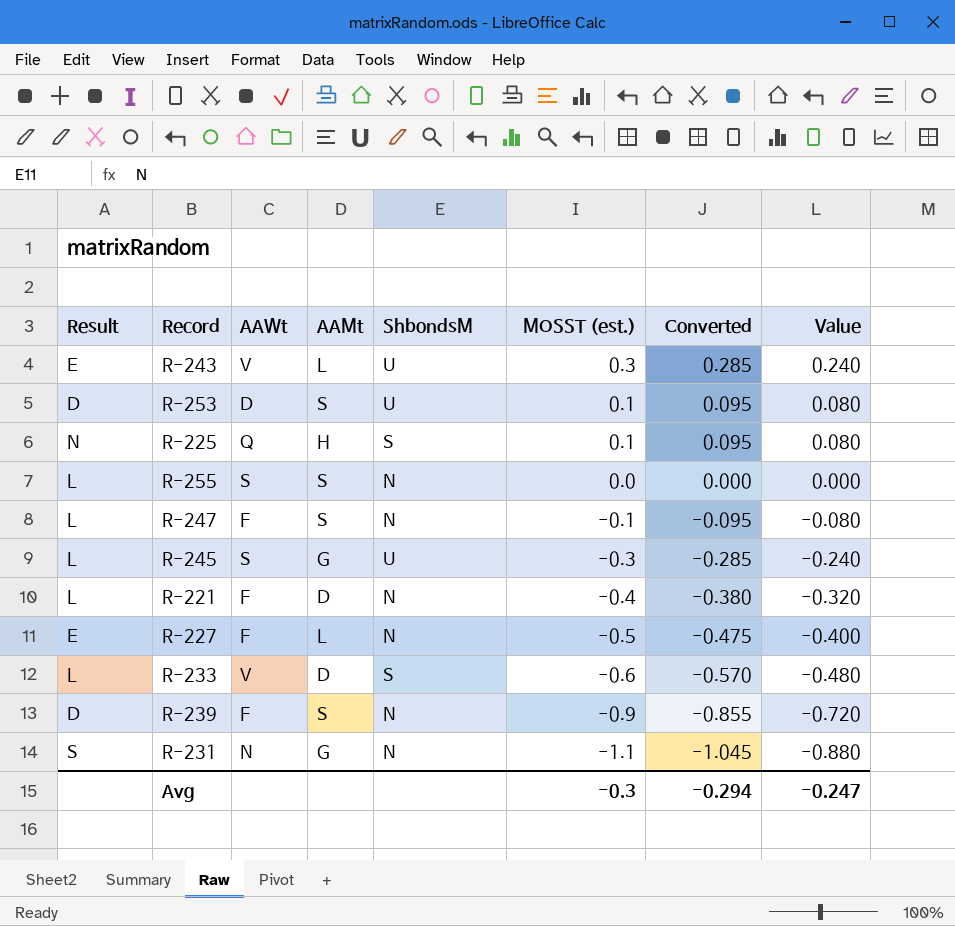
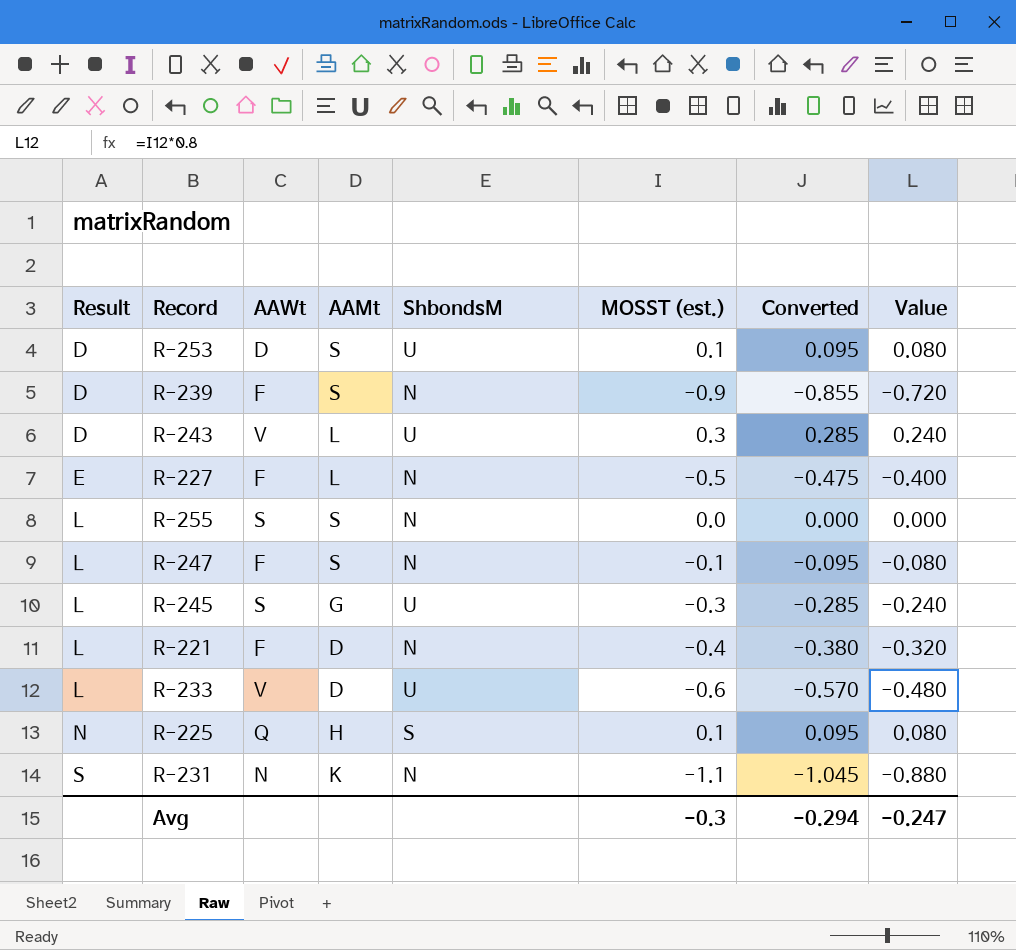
row order: MOSST (est.) descending -> Result ascending
R-243 | Result: E -> D
R-233 | ShbondsM: S -> U
R-231 | AAMt: G -> K

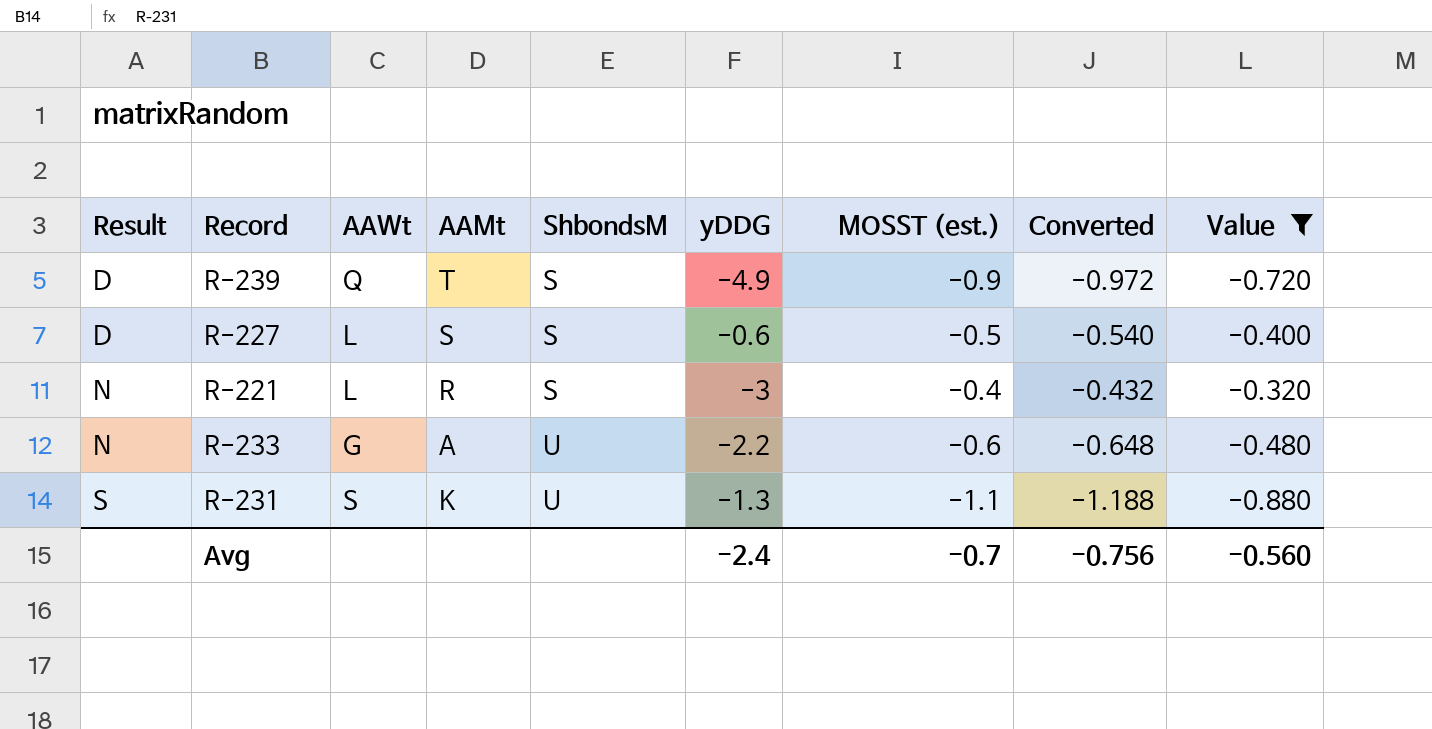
filter: none -> Value <= -0.320
column yDDG | position: none -> 6
column Converted | formula: [MOSST (est.)] * 0.95 -> [MOSST (est.)] * 1.08
R-239 | AAWt: F -> Q
R-239 | AAMt: S -> T
R-239 | ShbondsM: N -> S
R-227 | Result: E -> D
R-227 | AAWt: F -> L
R-227 | AAMt: L -> S
R-227 | ShbondsM: N -> S
R-221 | Result: L -> N
R-221 | AAWt: F -> L
R-221 | AAMt: D -> R
R-221 | ShbondsM: N -> S
R-233 | Result: L -> N
R-233 | AAWt: V -> G
R-233 | AAMt: D -> A
R-231 | AAWt: N -> S
R-231 | ShbondsM: N -> U
Avg | MOSST (est.): -0.3 -> -0.7
Avg | Converted: -0.294 -> -0.756
Avg | Value: -0.247 -> -0.560

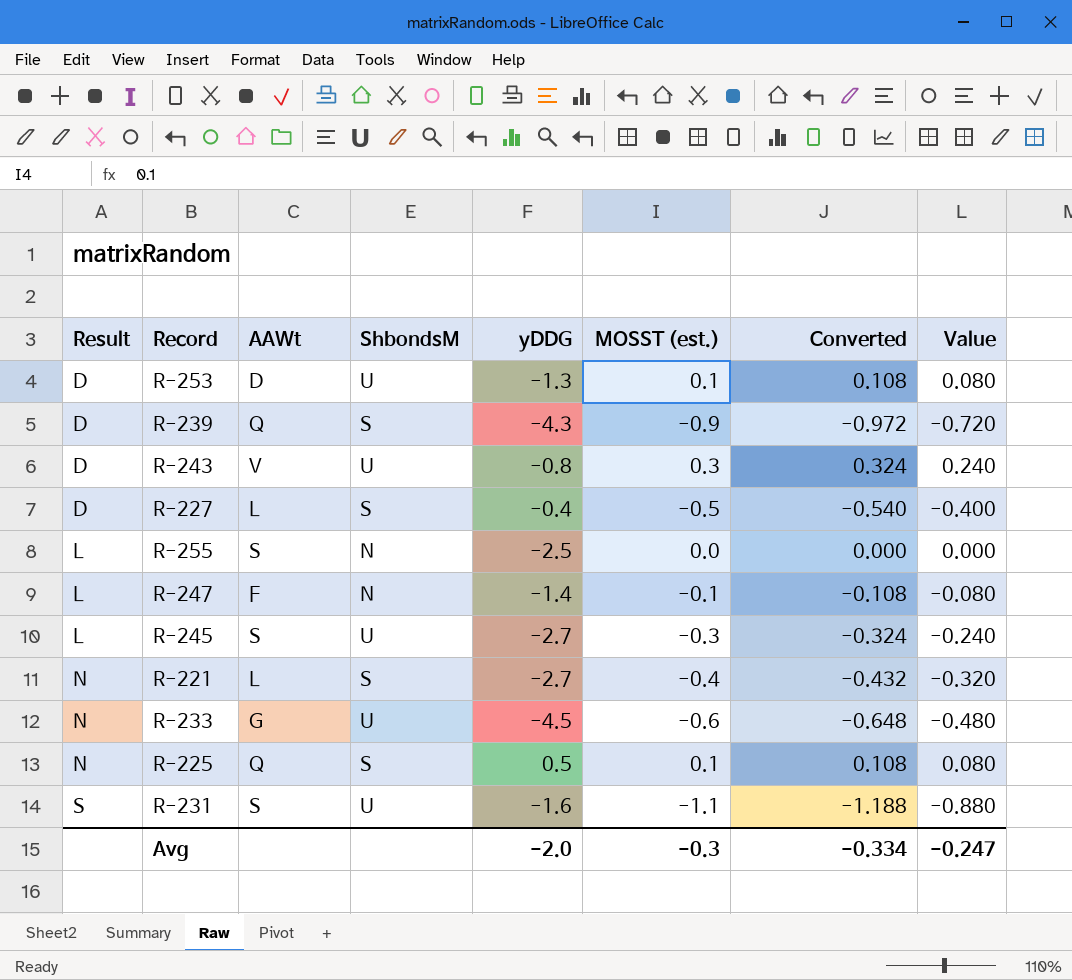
filter: Value <= -0.320 -> none
column AAMt | position: 4 -> none
R-239 | yDDG: -4.9 -> -4.3
R-227 | yDDG: -0.6 -> -0.4
R-221 | yDDG: -3 -> -2.7
R-233 | yDDG: -2.2 -> -4.5
R-231 | yDDG: -1.3 -> -1.6
Avg | yDDG: -2.4 -> -2.0
Avg | MOSST (est.): -0.7 -> -0.3
Avg | Converted: -0.756 -> -0.334
Avg | Value: -0.560 -> -0.247

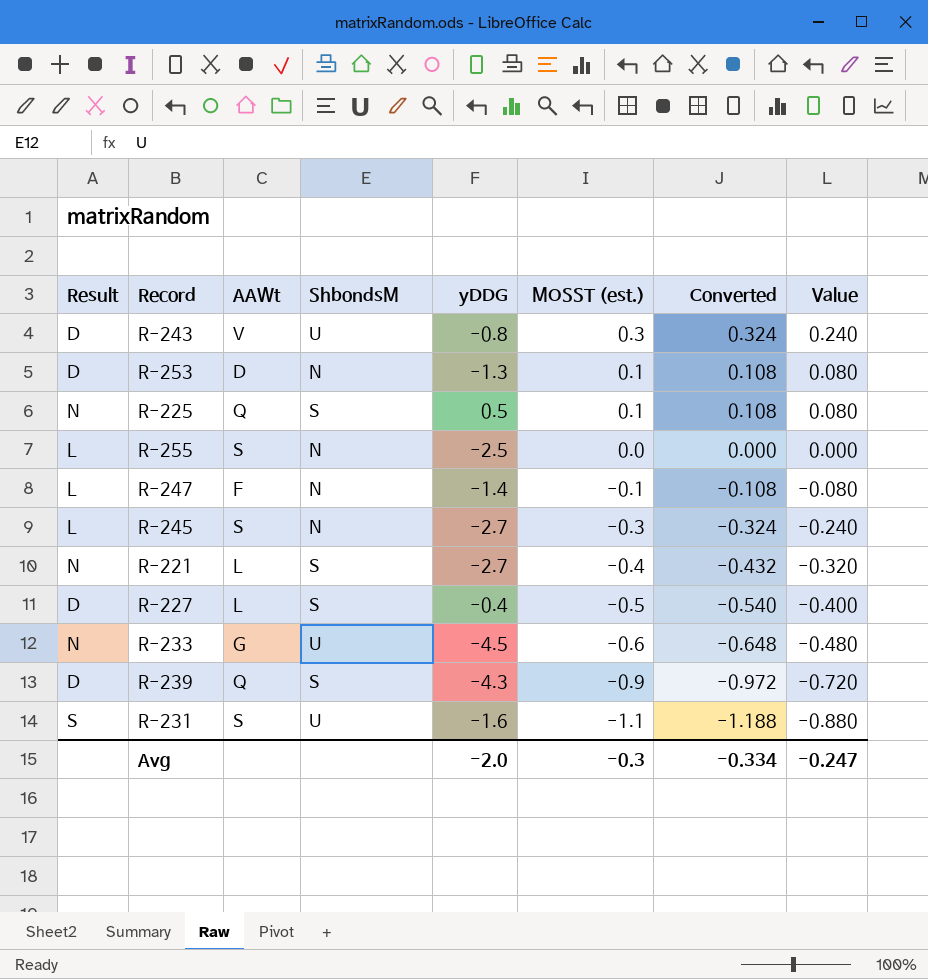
row order: Result ascending -> MOSST (est.) descending
R-253 | ShbondsM: U -> N
R-245 | ShbondsM: U -> N

